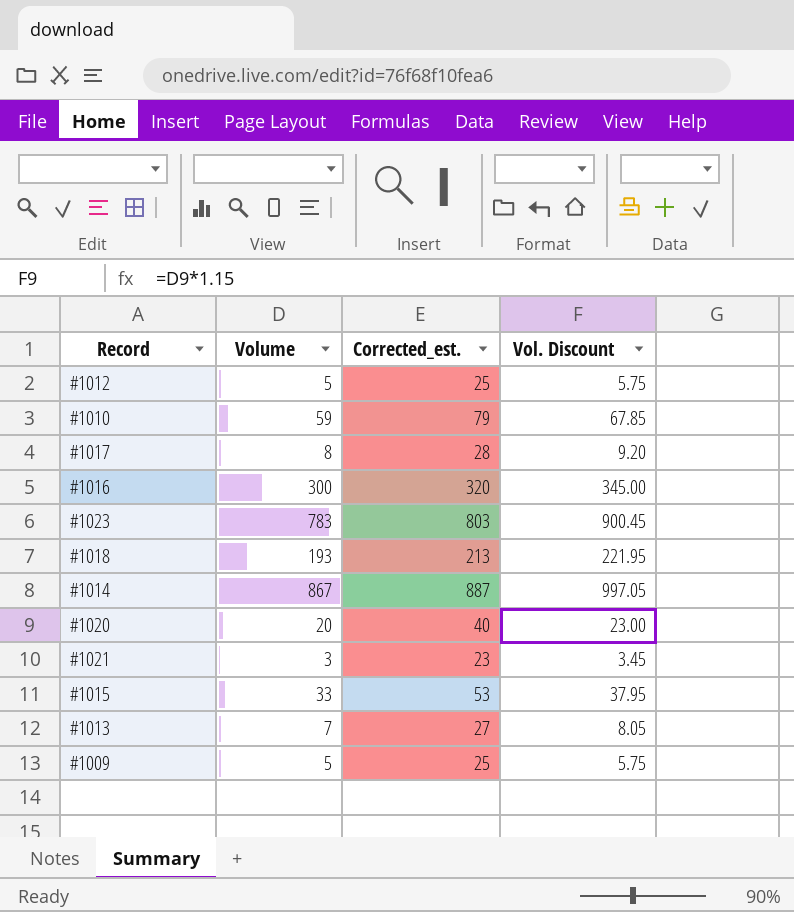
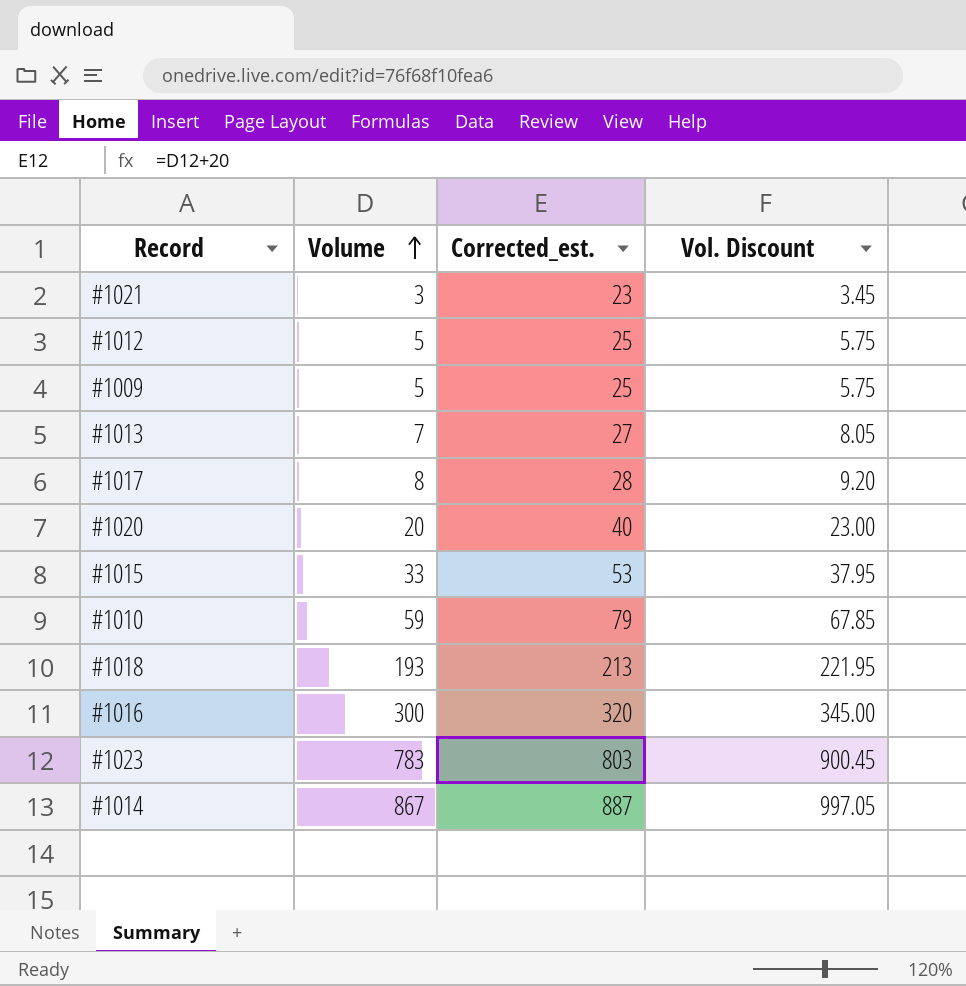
row order: none -> Volume ascending

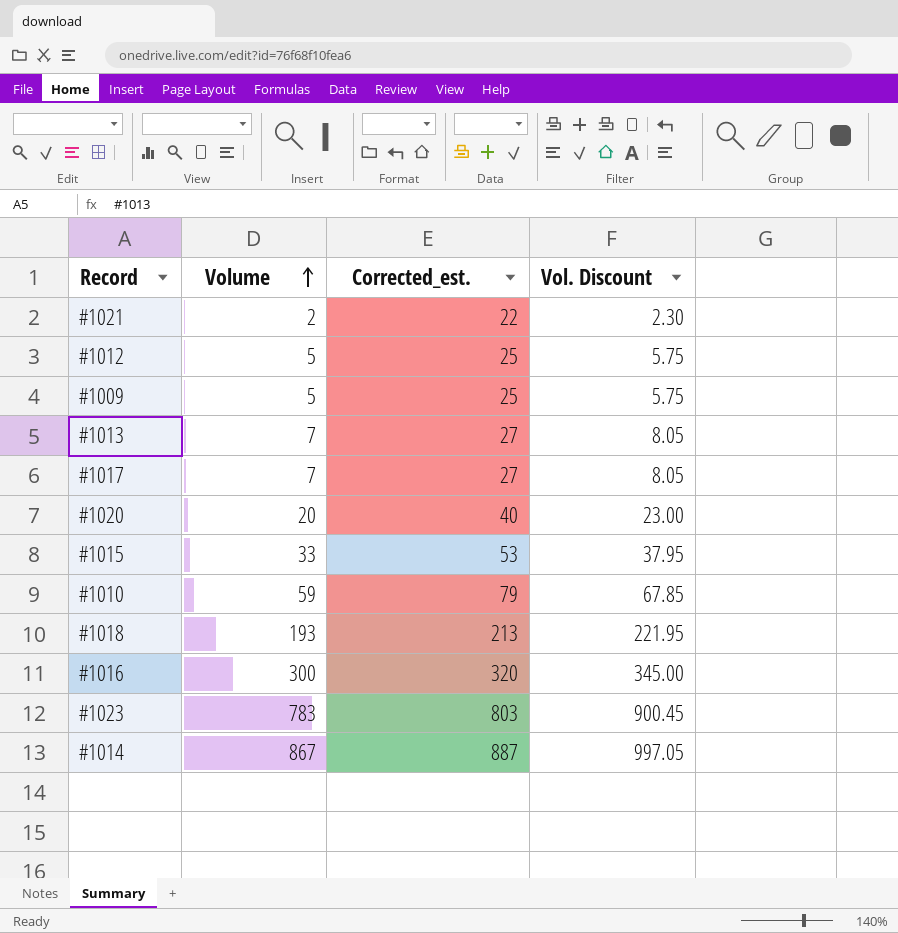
#1021 | Volume: 3 -> 2
#1021 | Corrected_est.: 23 -> 22
#1021 | Vol. Discount: 3.45 -> 2.30
#1017 | Volume: 8 -> 7
#1017 | Corrected_est.: 28 -> 27
#1017 | Vol. Discount: 9.20 -> 8.05

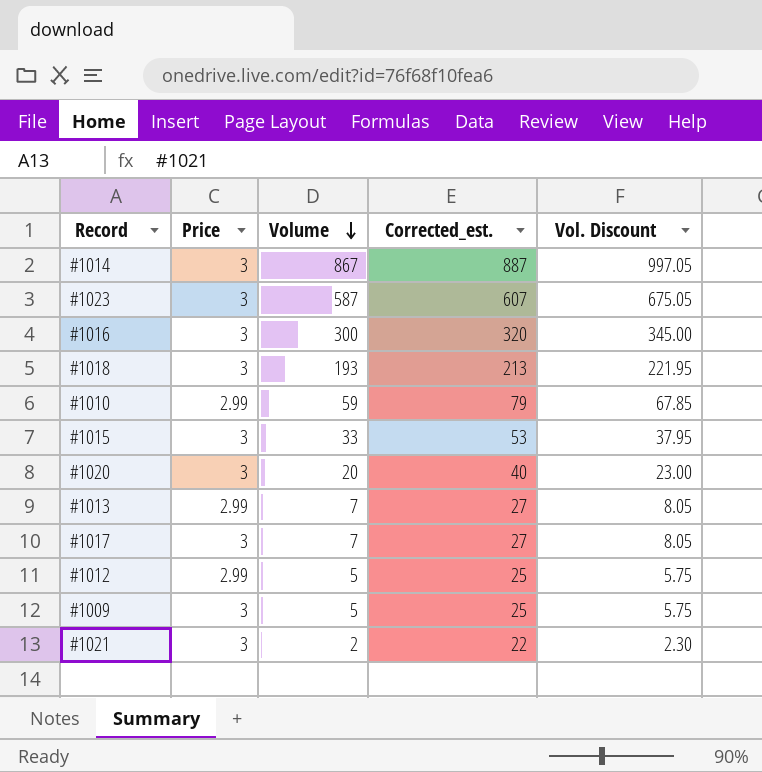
row order: Volume ascending -> Volume descending
column Price | position: none -> 2
#1023 | Volume: 783 -> 587
#1023 | Corrected_est.: 803 -> 607
#1023 | Vol. Discount: 900.45 -> 675.05

